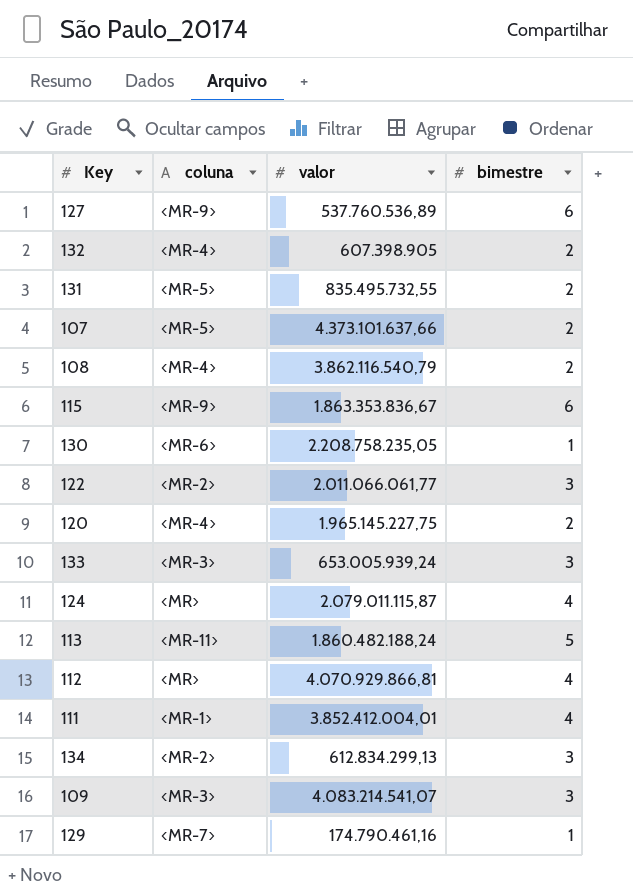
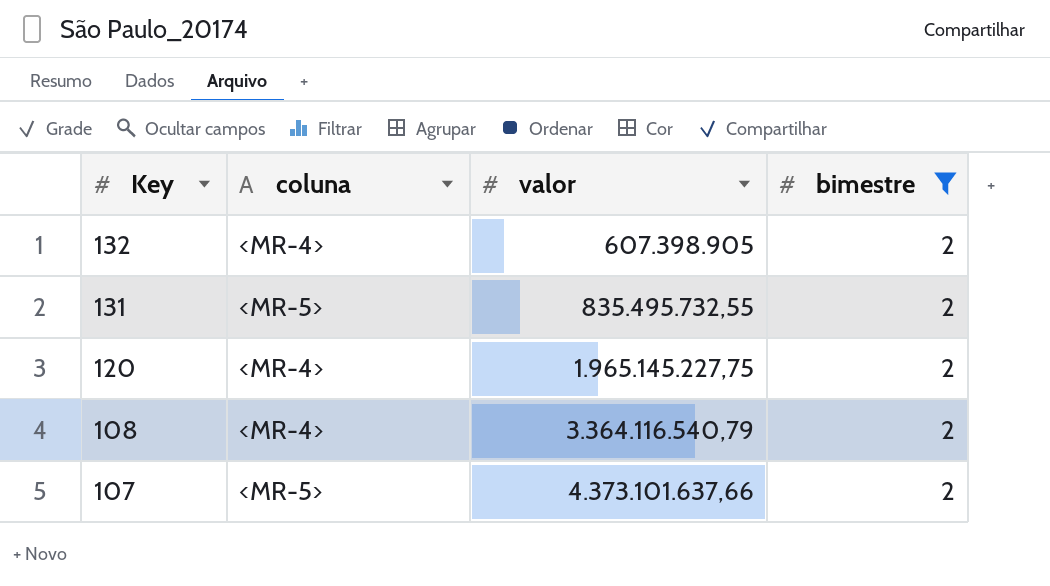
filter: none -> bimestre = 2
row order: none -> Key descending
108 | valor: 3.862.116.540,79 -> 3.364.116.540,79

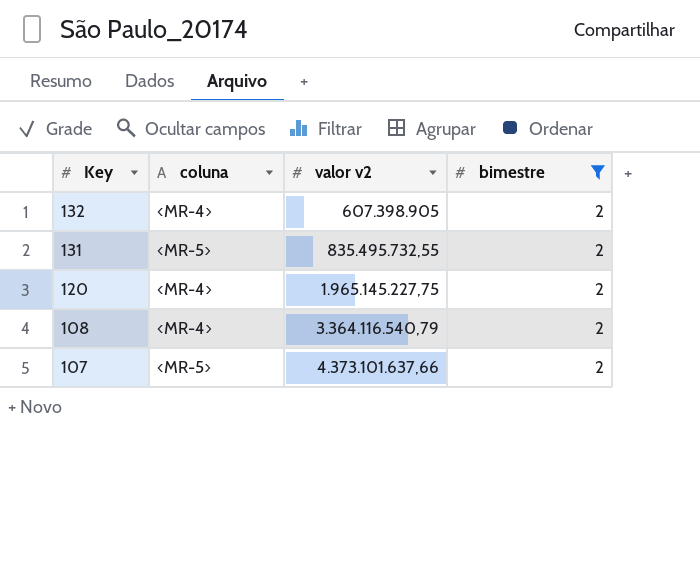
column name: valor -> valor v2

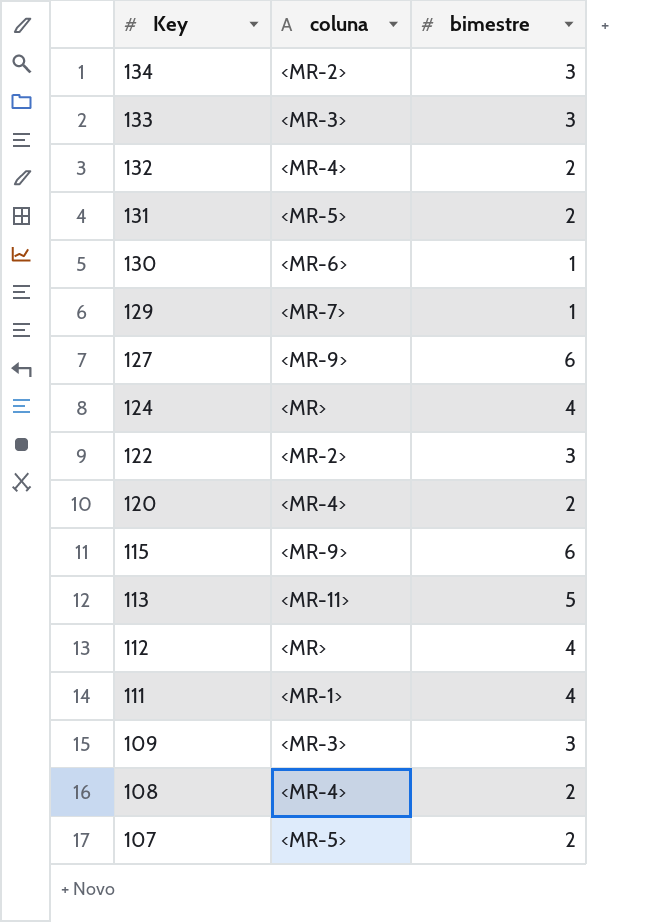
filter: bimestre = 2 -> none
column valor v2 | position: 3 -> none

